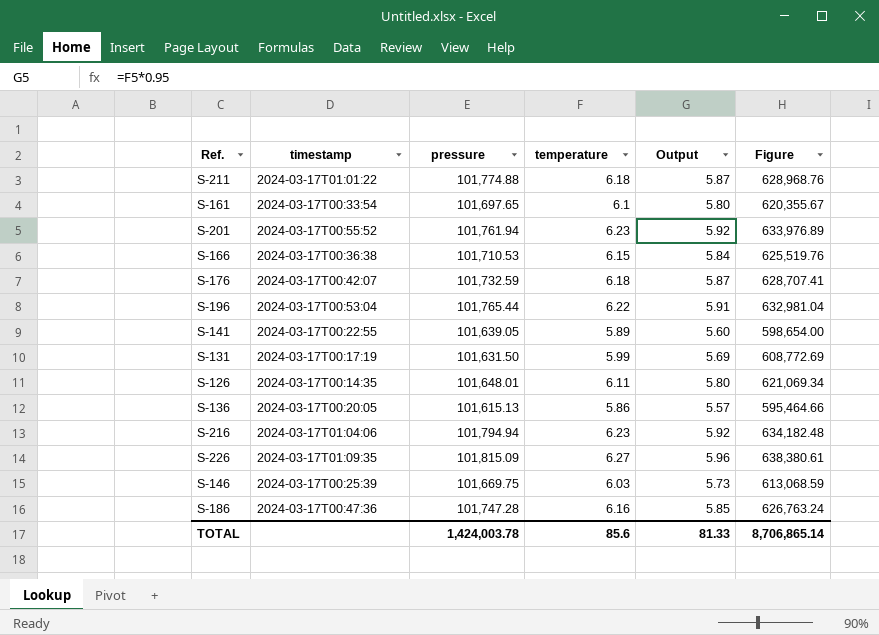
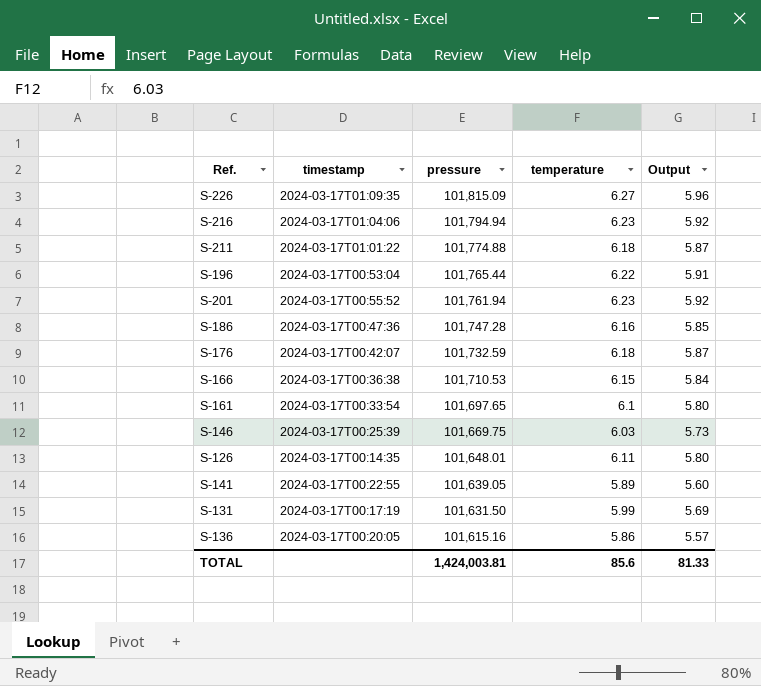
row order: none -> pressure descending
column Figure | formula: [pressure] * [temperature] -> none
S-136 | pressure: 101,615.13 -> 101,615.16
TOTAL | pressure: 1,424,003.78 -> 1,424,003.81

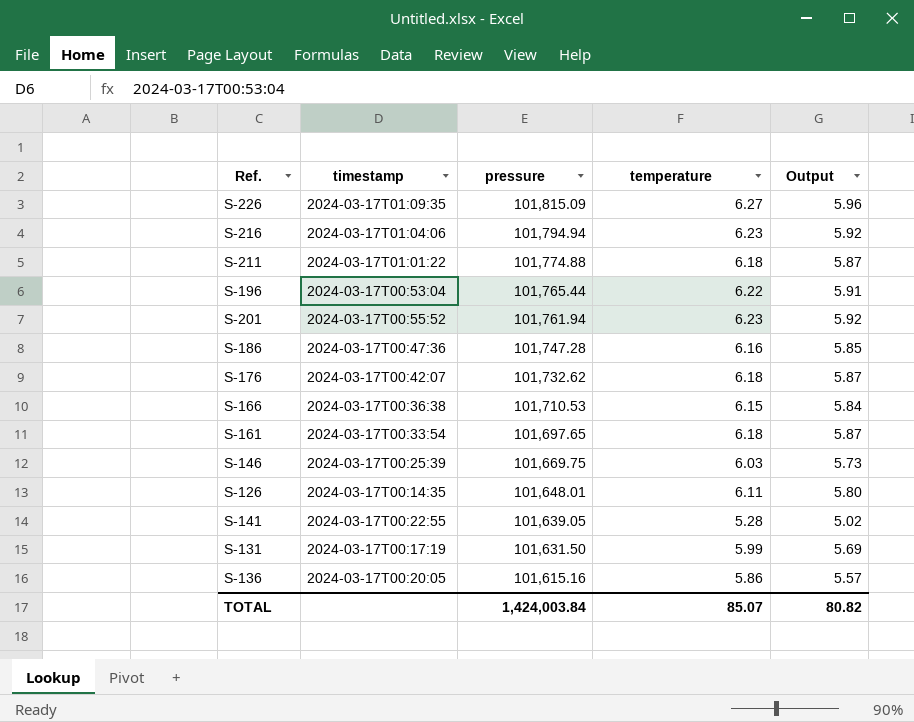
S-176 | pressure: 101,732.59 -> 101,732.62
S-161 | temperature: 6.1 -> 6.18
S-161 | Output: 5.80 -> 5.87
S-141 | temperature: 5.89 -> 5.28
S-141 | Output: 5.60 -> 5.02
TOTAL | pressure: 1,424,003.81 -> 1,424,003.84
TOTAL | temperature: 85.6 -> 85.07
TOTAL | Output: 81.33 -> 80.82

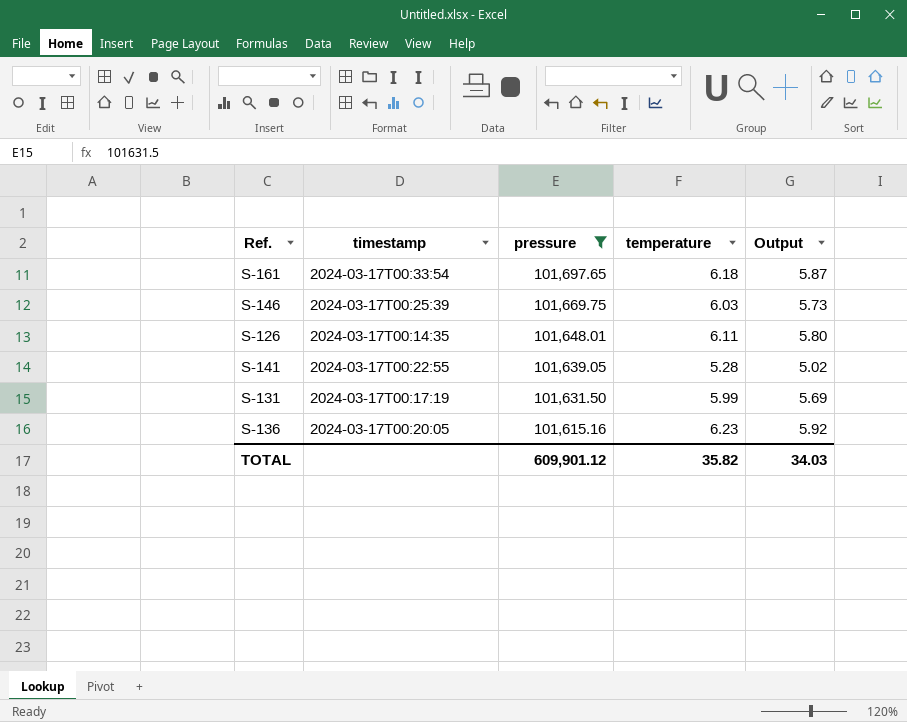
filter: none -> pressure <= 101,697.65
S-136 | temperature: 5.86 -> 6.23
S-136 | Output: 5.57 -> 5.92
TOTAL | pressure: 1,424,003.84 -> 609,901.12
TOTAL | temperature: 85.07 -> 35.82
TOTAL | Output: 80.82 -> 34.03

